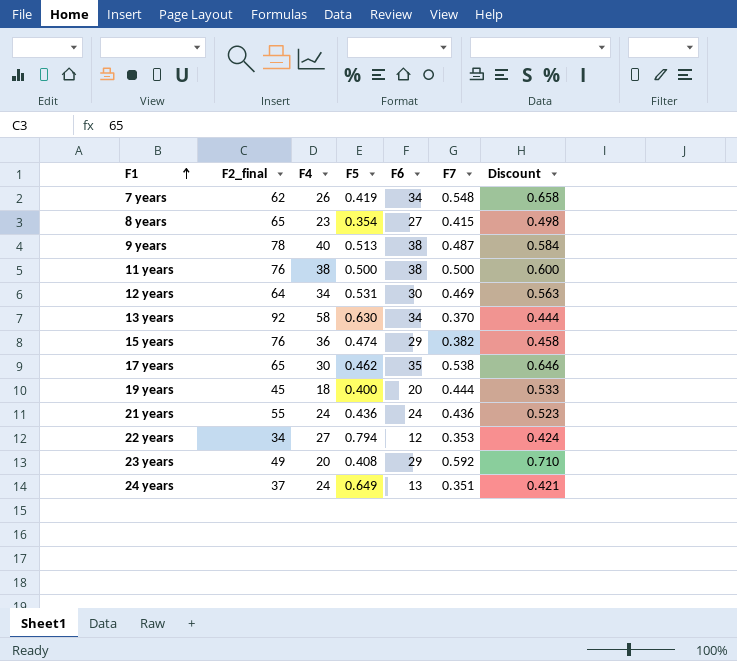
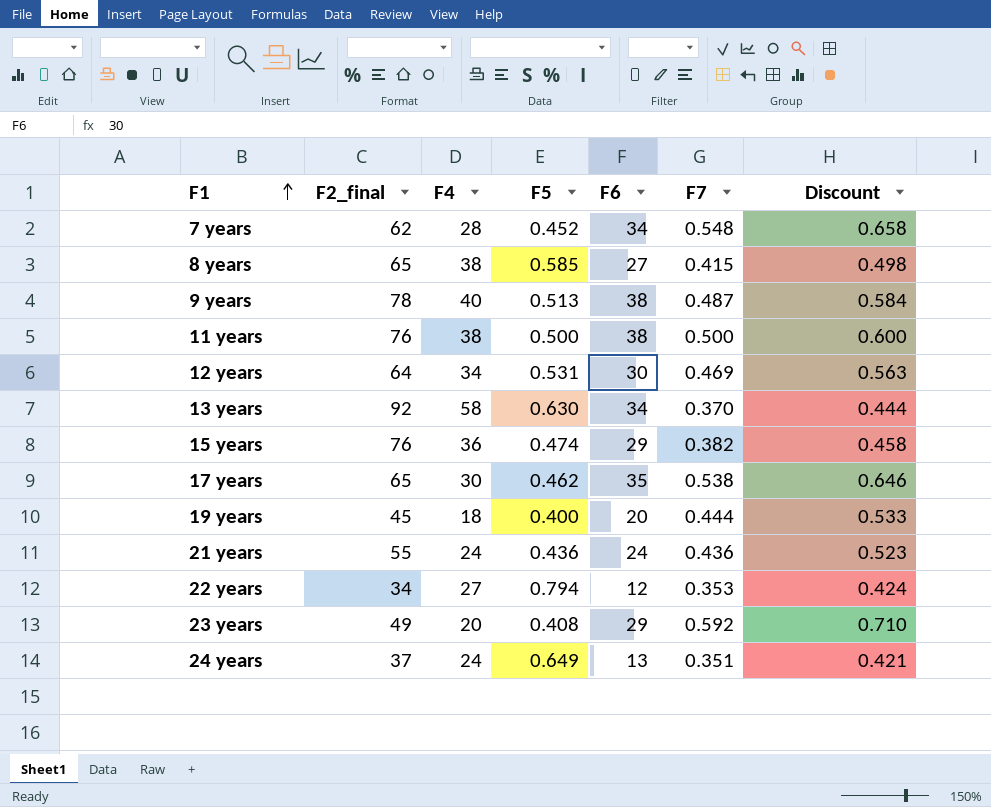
7 years | F4: 26 -> 28
7 years | F5: 0.419 -> 0.452
8 years | F4: 23 -> 38
8 years | F5: 0.354 -> 0.585

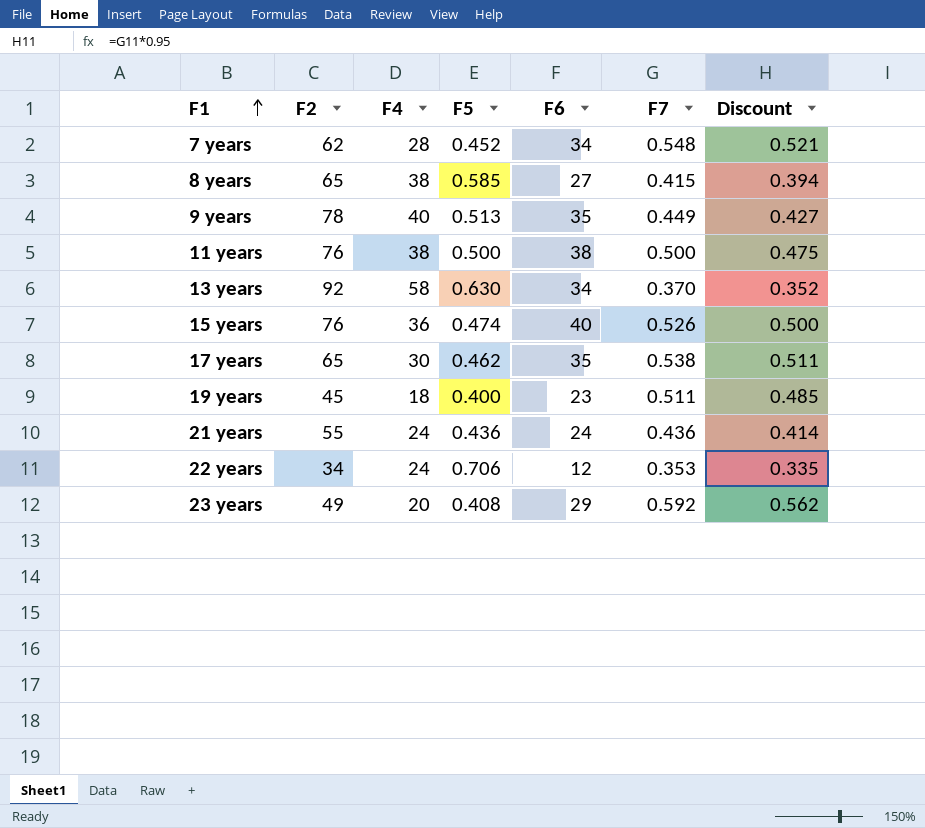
column name: F2_final -> F2
column Discount | formula: [F7] * 1.2 -> [F7] * 0.95
row 12 years: 64 | 34 | 0.531 | 30 | 0.469 | 0.563 -> none
row 24 years: 37 | 24 | 0.649 | 13 | 0.351 | 0.421 -> none
9 years | F6: 38 -> 35
9 years | F7: 0.487 -> 0.449
15 years | F6: 29 -> 40
15 years | F7: 0.382 -> 0.526
19 years | F6: 20 -> 23
19 years | F7: 0.444 -> 0.511
22 years | F4: 27 -> 24
22 years | F5: 0.794 -> 0.706

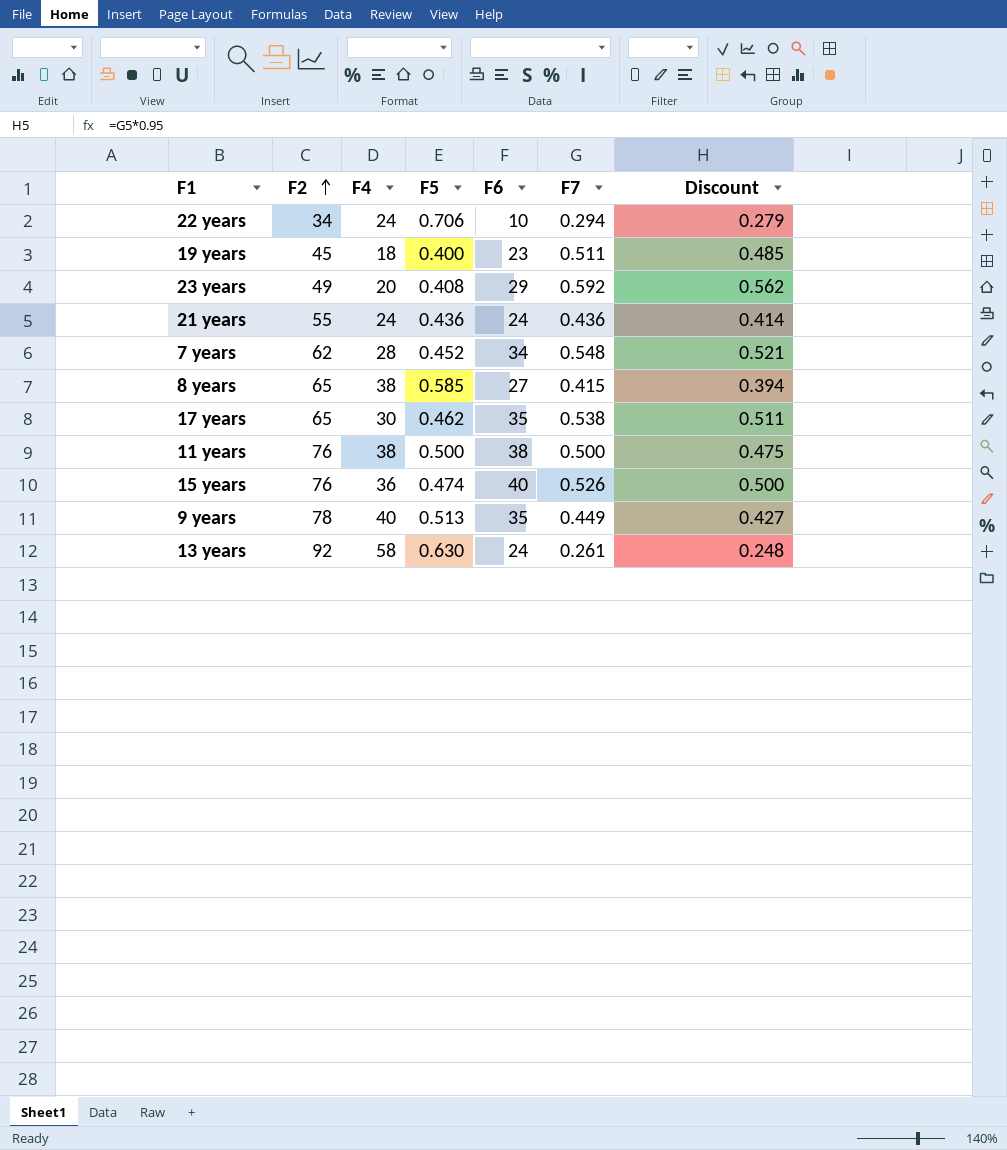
row order: F1 ascending -> F2 ascending
22 years | F6: 12 -> 10
22 years | F7: 0.353 -> 0.294
22 years | Discount: 0.335 -> 0.279
13 years | F6: 34 -> 24
13 years | F7: 0.370 -> 0.261
13 years | Discount: 0.352 -> 0.248

